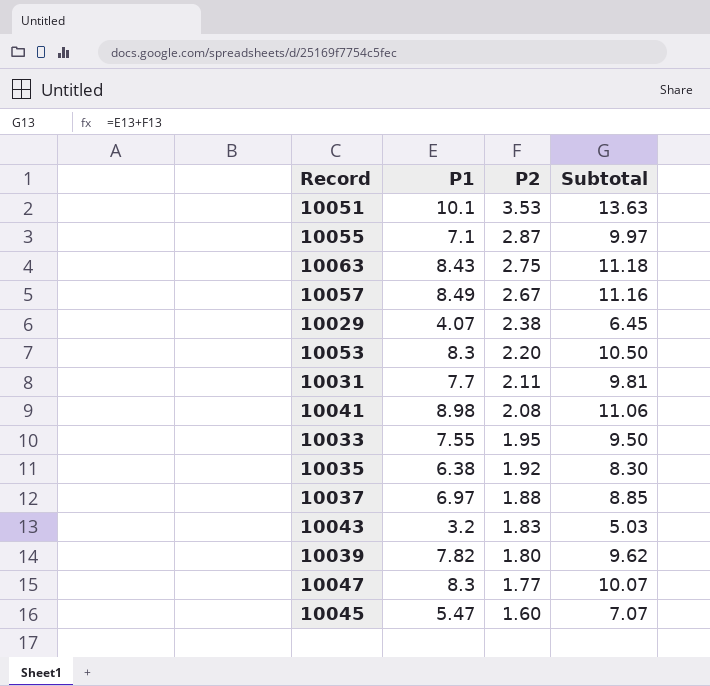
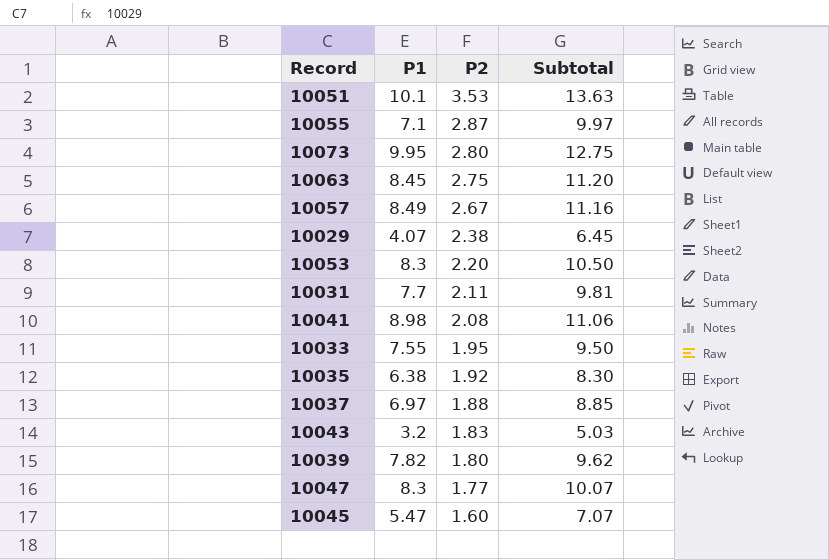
row 10073: none -> 9.95 | 2.80 | 12.75
10063 | P1: 8.43 -> 8.45
10063 | Subtotal: 11.18 -> 11.20

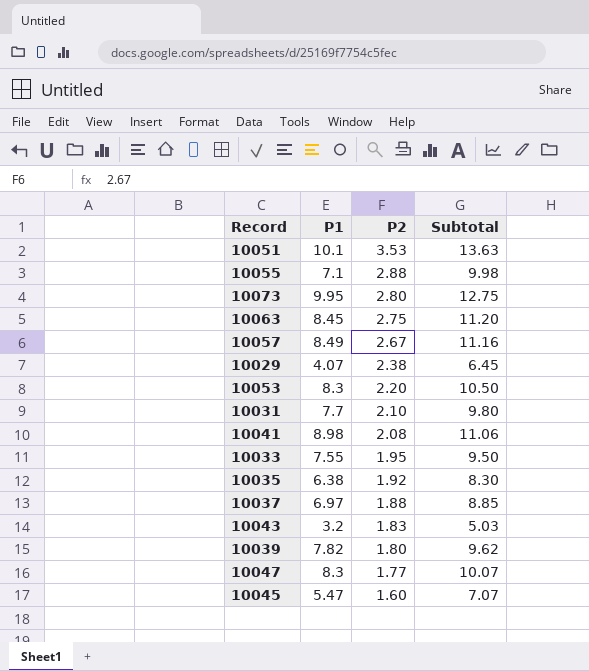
10055 | P2: 2.87 -> 2.88
10055 | Subtotal: 9.97 -> 9.98
10031 | P2: 2.11 -> 2.10
10031 | Subtotal: 9.81 -> 9.80

